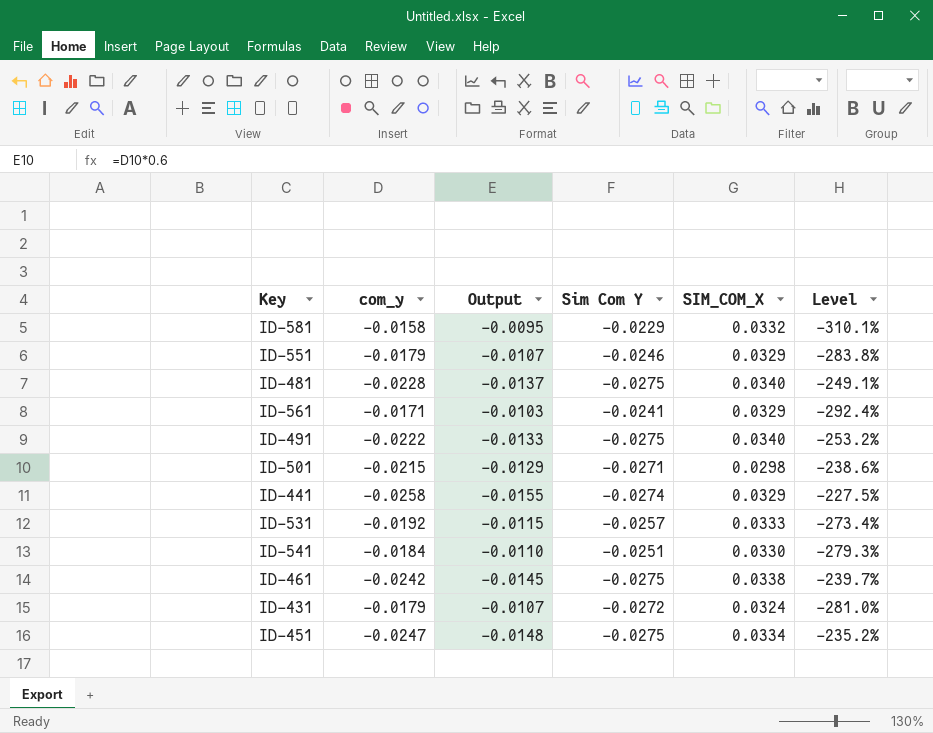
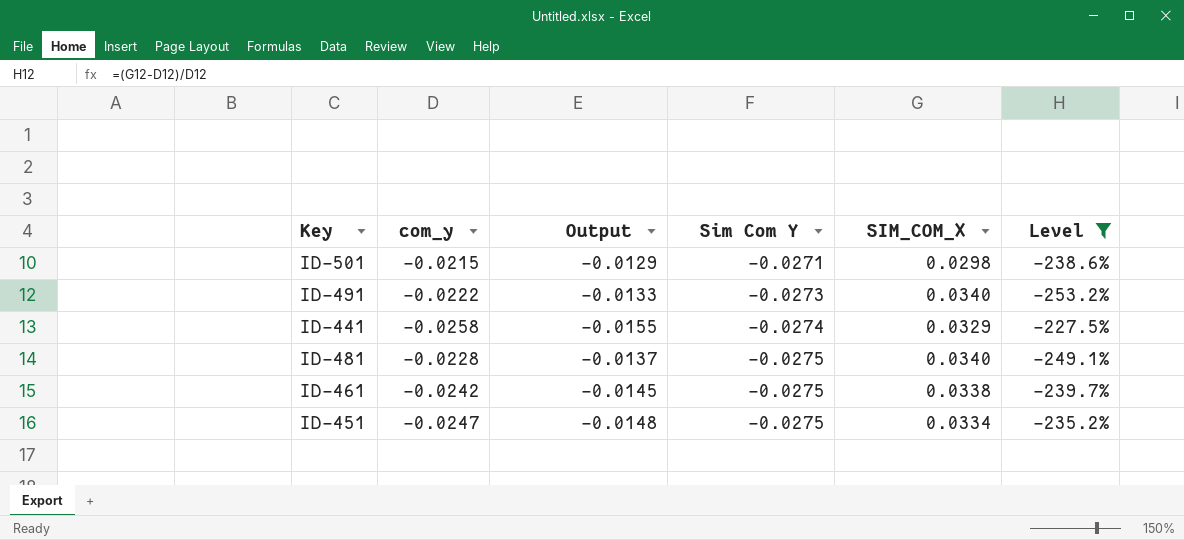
filter: none -> Level >= -253.2%
row order: none -> Sim Com Y descending
ID-491 | Sim Com Y: -0.0275 -> -0.0273

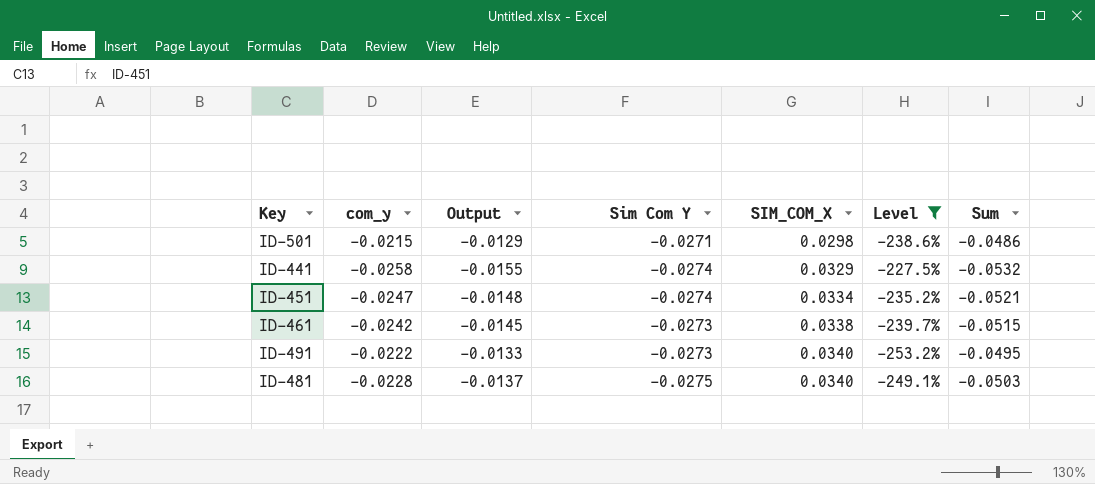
row order: Sim Com Y descending -> SIM_COM_X ascending
column Sum | formula: none -> [com_y] + [Sim Com Y]
ID-451 | Sim Com Y: -0.0275 -> -0.0274
ID-461 | Sim Com Y: -0.0275 -> -0.0273

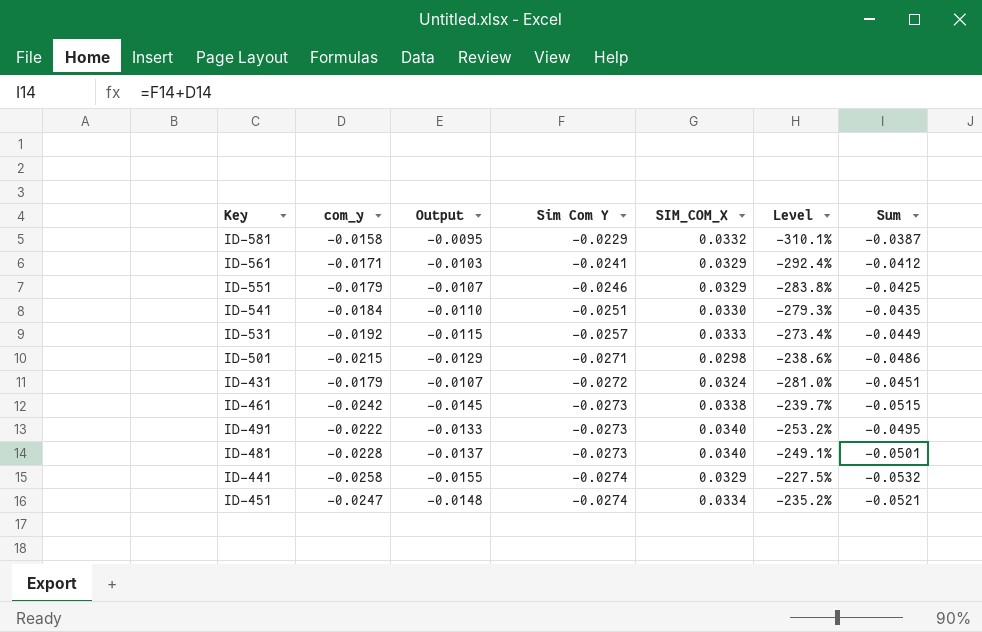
filter: Level >= -253.2% -> none
row order: SIM_COM_X ascending -> Sim Com Y descending
ID-481 | Sim Com Y: -0.0275 -> -0.0273
ID-481 | Sum: -0.0503 -> -0.0501

